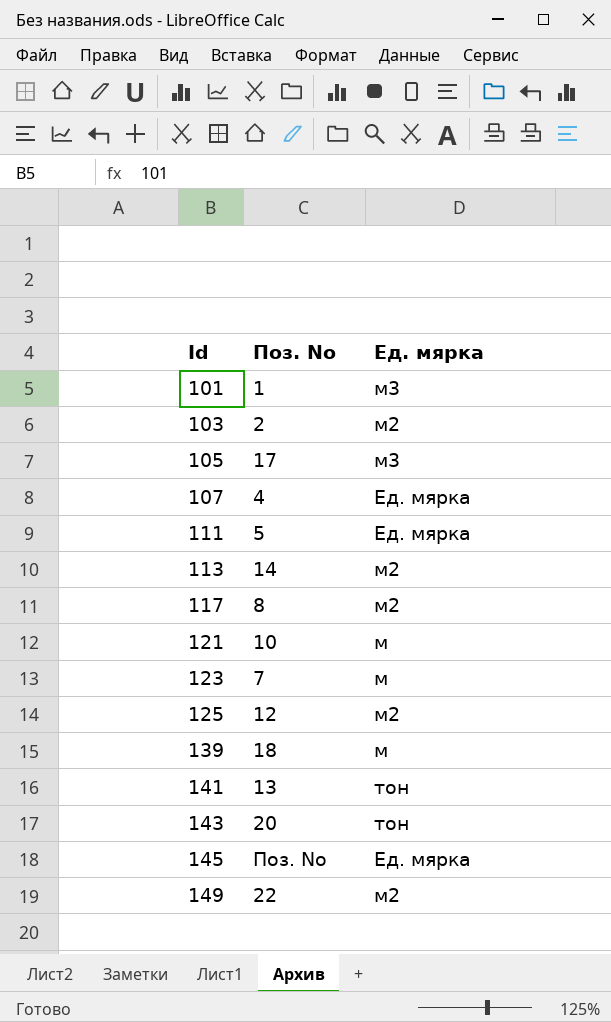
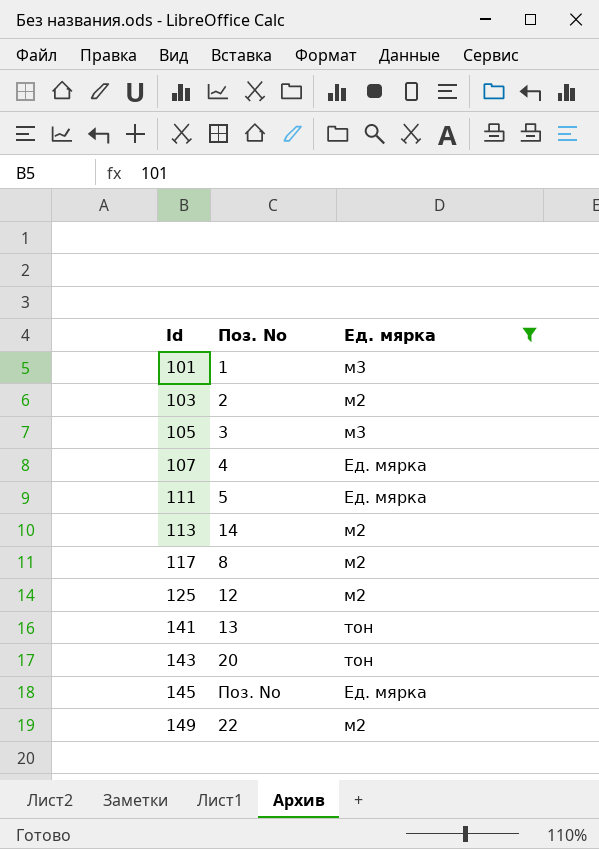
filter: none -> Ед. мярка != м
105 | Поз. No: 17 -> 3

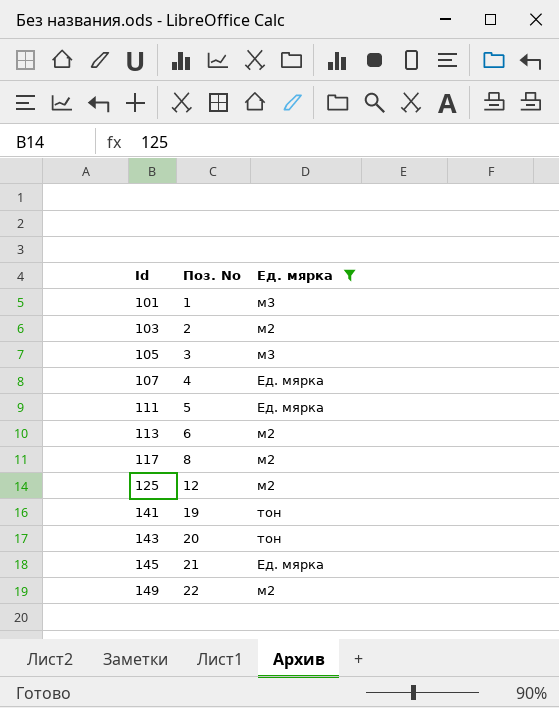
113 | Поз. No: 14 -> 6
141 | Поз. No: 13 -> 19
145 | Поз. No: Поз. No -> 21

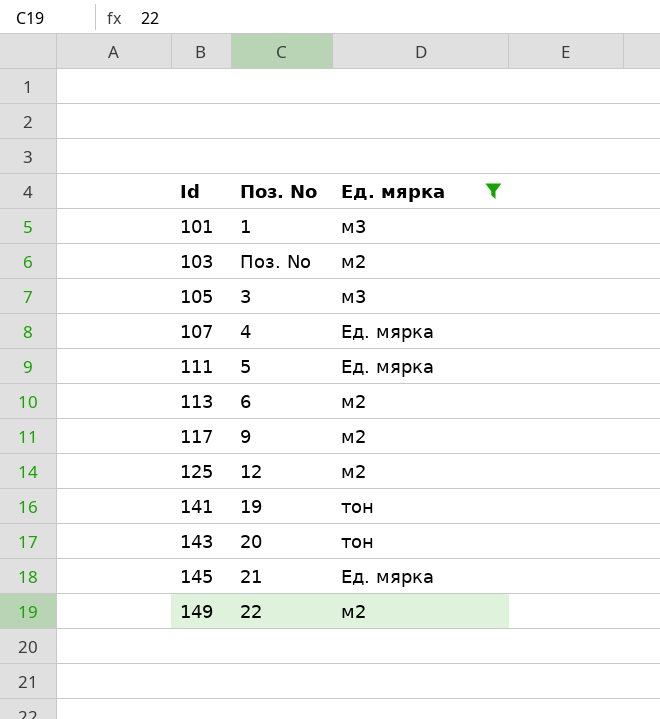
103 | Поз. No: 2 -> Поз. No
117 | Поз. No: 8 -> 9

